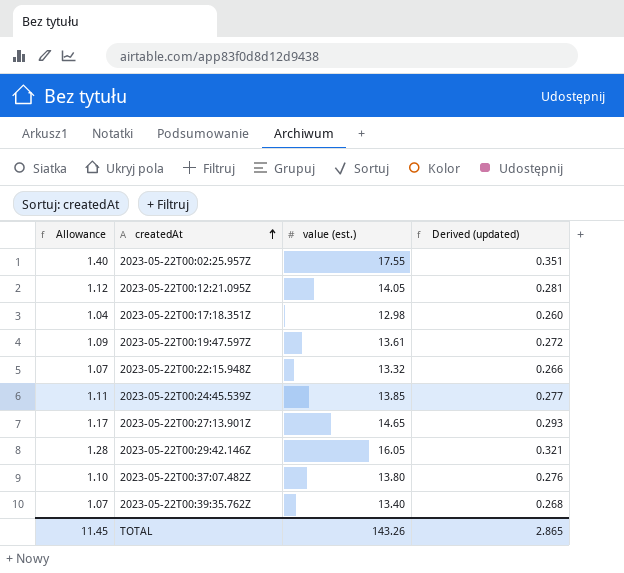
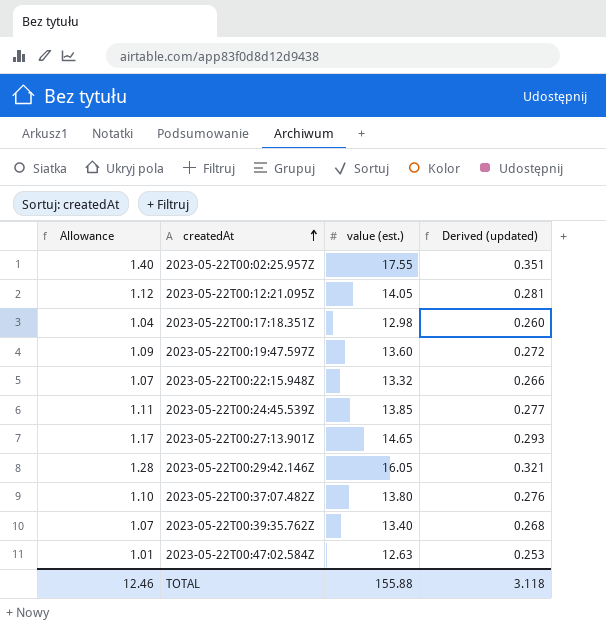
2023-05-22T00:19:47.597Z | value (est.): 13.61 -> 13.60
row 2023-05-22T00:47:02.584Z: none -> 1.01 | 12.63 | 0.253
TOTAL | Allowance: 11.45 -> 12.46
TOTAL | value (est.): 143.26 -> 155.88
TOTAL | Derived (updated): 2.865 -> 3.118

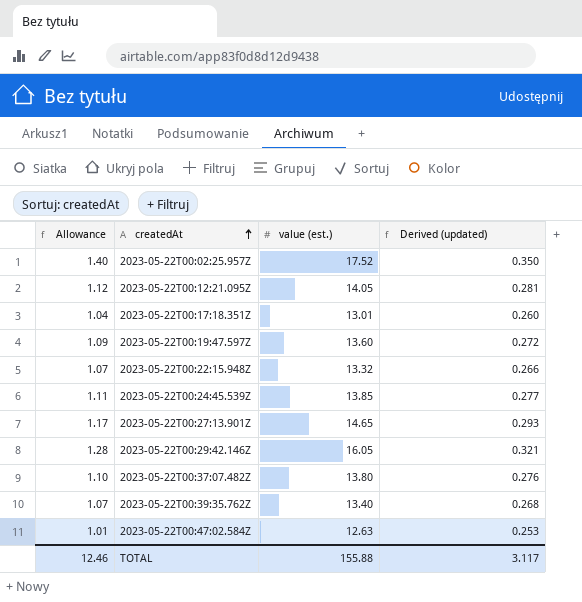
2023-05-22T00:02:25.957Z | value (est.): 17.55 -> 17.52
2023-05-22T00:02:25.957Z | Derived (updated): 0.351 -> 0.350
2023-05-22T00:17:18.351Z | value (est.): 12.98 -> 13.01
TOTAL | Derived (updated): 3.118 -> 3.117

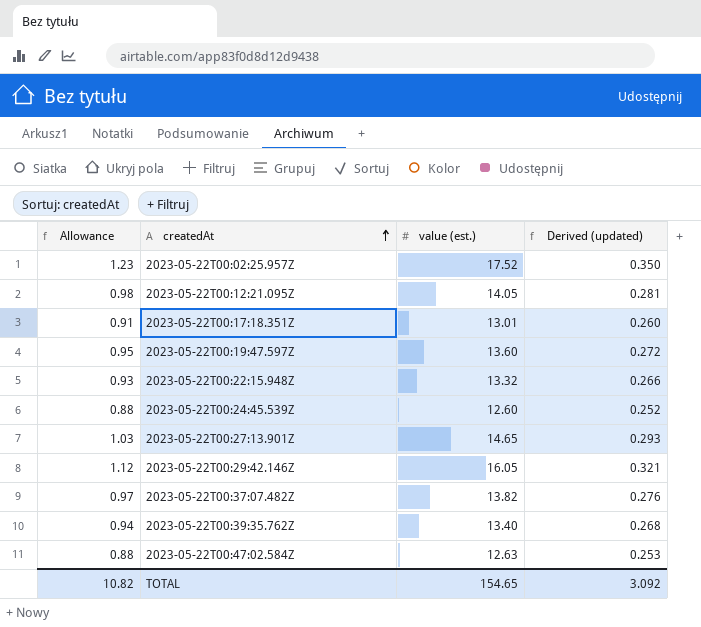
column Allowance | formula: [value (est.)] * 0.08 -> [value (est.)] * 0.07
2023-05-22T00:24:45.539Z | value (est.): 13.85 -> 12.60
2023-05-22T00:24:45.539Z | Derived (updated): 0.277 -> 0.252
2023-05-22T00:37:07.482Z | value (est.): 13.80 -> 13.82
TOTAL | Allowance: 12.46 -> 10.82
TOTAL | value (est.): 155.88 -> 154.65
TOTAL | Derived (updated): 3.117 -> 3.092

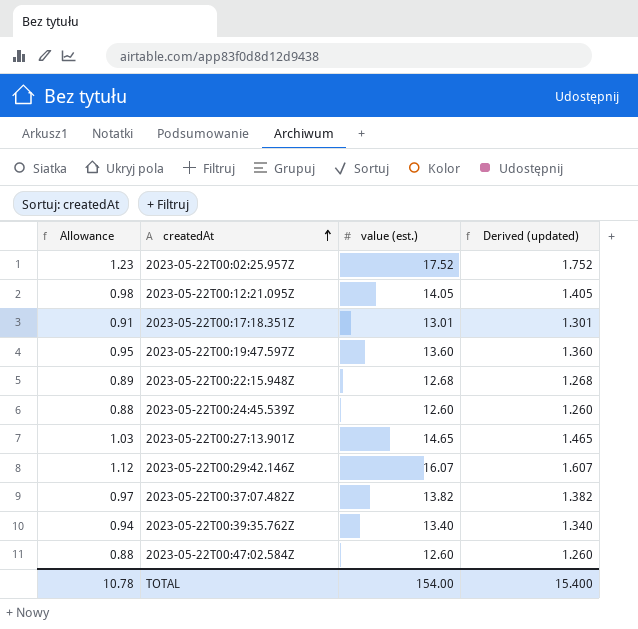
column Derived (updated) | formula: [value (est.)] * 0.02 -> [value (est.)] * 0.1
2023-05-22T00:22:15.948Z | Allowance: 0.93 -> 0.89
2023-05-22T00:22:15.948Z | value (est.): 13.32 -> 12.68
2023-05-22T00:29:42.146Z | value (est.): 16.05 -> 16.07
2023-05-22T00:47:02.584Z | value (est.): 12.63 -> 12.60
TOTAL | Allowance: 10.82 -> 10.78
TOTAL | value (est.): 154.65 -> 154.00
TOTAL | Derived (updated): 3.092 -> 15.400

